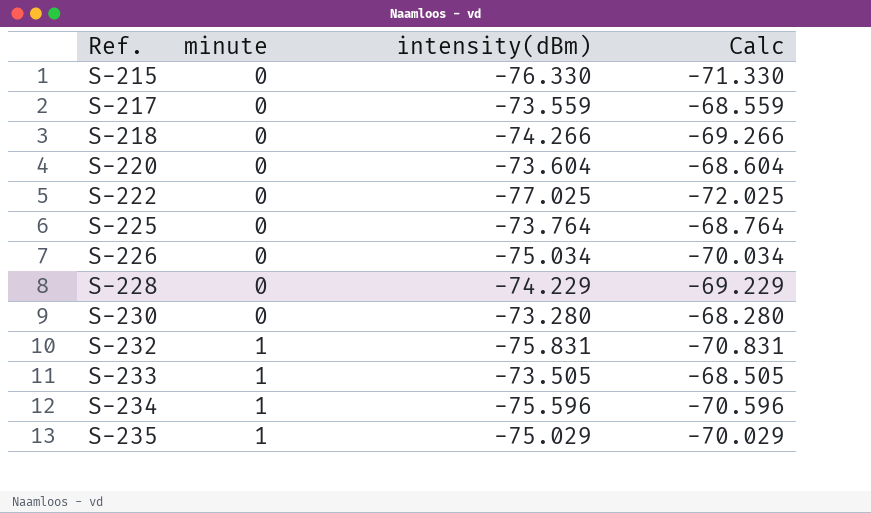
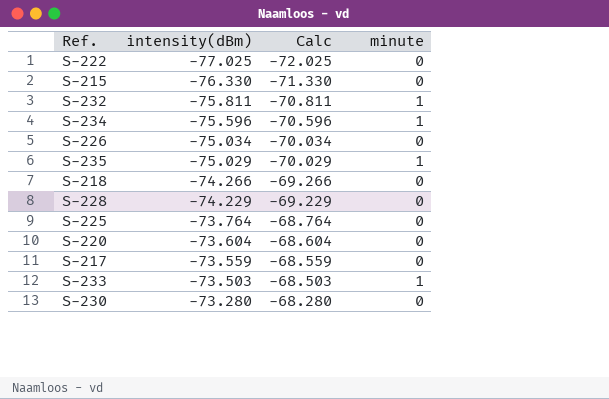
row order: Ref. ascending -> intensity(dBm) ascending
column minute | position: 2 -> 4
S-232 | intensity(dBm): -75.831 -> -75.811
S-232 | Calc: -70.831 -> -70.811
S-233 | intensity(dBm): -73.505 -> -73.503
S-233 | Calc: -68.505 -> -68.503

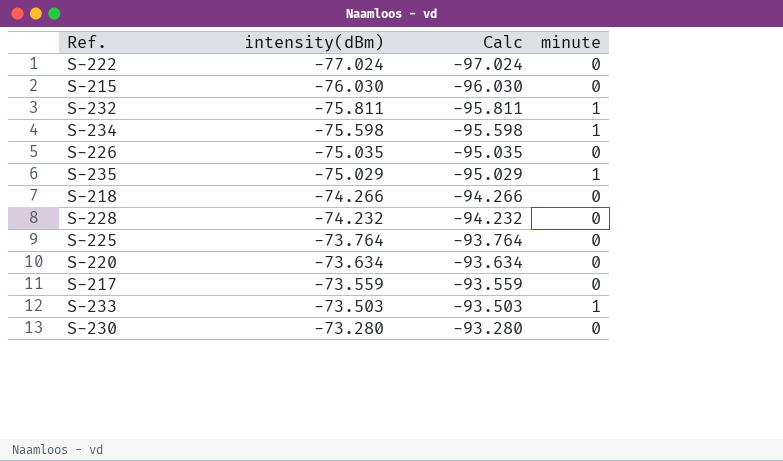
column Calc | formula: [intensity(dBm)] + 5 -> [intensity(dBm)] - 20
S-222 | intensity(dBm): -77.025 -> -77.024
S-215 | intensity(dBm): -76.330 -> -76.030
S-234 | intensity(dBm): -75.596 -> -75.598
S-226 | intensity(dBm): -75.034 -> -75.035
S-228 | intensity(dBm): -74.229 -> -74.232
S-220 | intensity(dBm): -73.604 -> -73.634

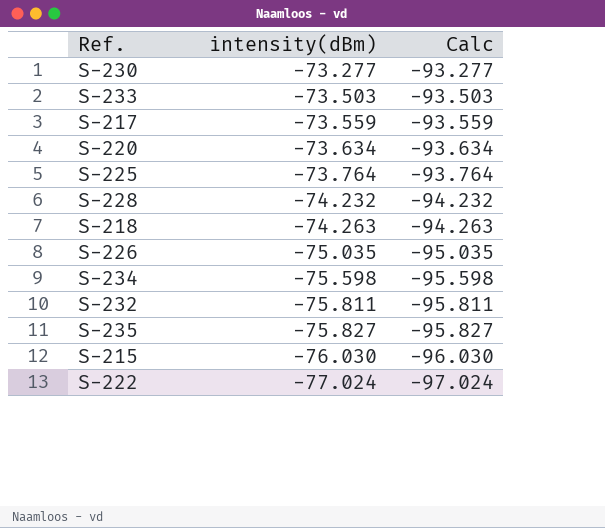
row order: intensity(dBm) ascending -> intensity(dBm) descending
column minute | position: 4 -> none
S-230 | intensity(dBm): -73.280 -> -73.277
S-230 | Calc: -93.280 -> -93.277
S-218 | intensity(dBm): -74.266 -> -74.263
S-218 | Calc: -94.266 -> -94.263
S-235 | intensity(dBm): -75.029 -> -75.827
S-235 | Calc: -95.029 -> -95.827

